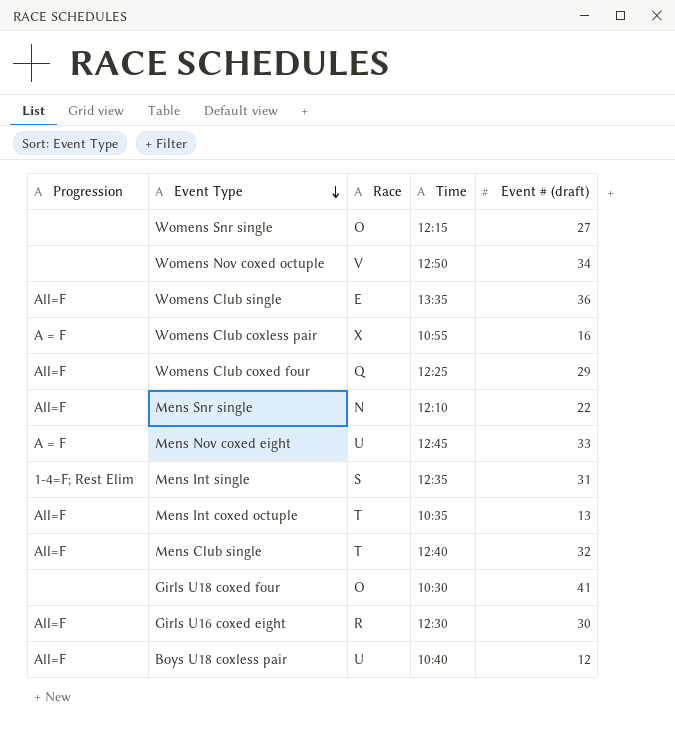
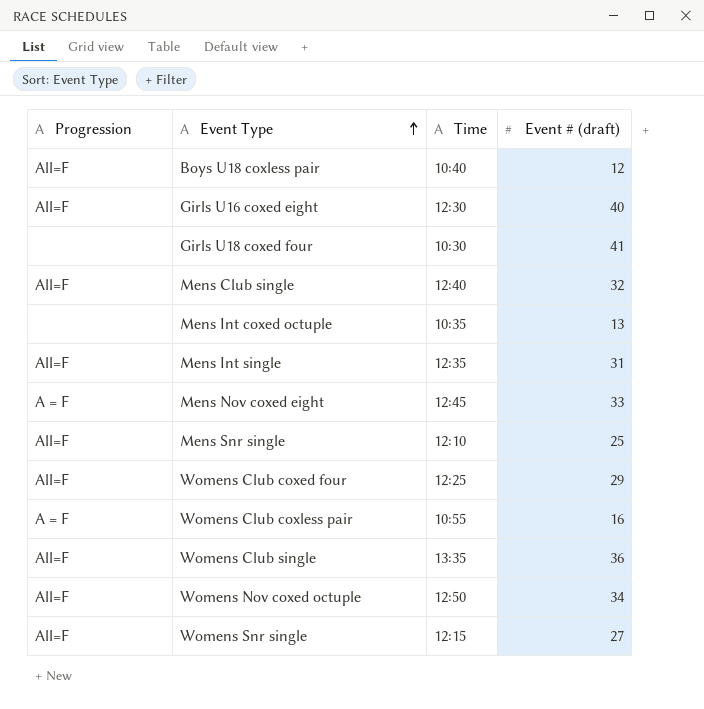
row order: Event Type descending -> Event Type ascending
column Race | position: 3 -> none
Girls U16 coxed eight | Event # (draft): 30 -> 40
Mens Int coxed octuple | Progression: All=F -> none
Mens Int single | Progression: 1-4=F; Rest Elim -> All=F
Mens Snr single | Event # (draft): 22 -> 25
Womens Nov coxed octuple | Progression: none -> All=F
Womens Snr single | Progression: none -> All=F

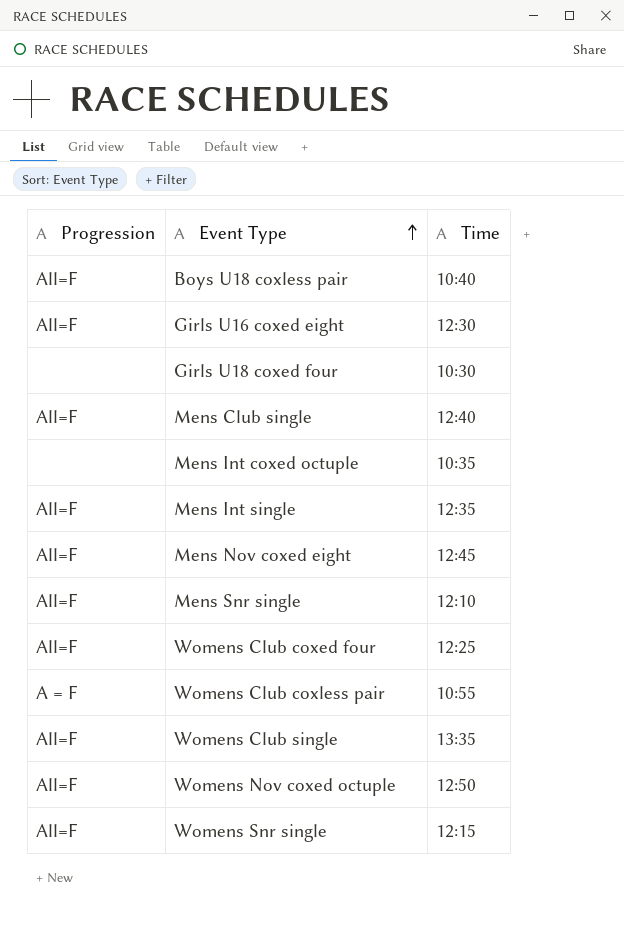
column Event # (draft) | position: 4 -> none
Mens Nov coxed eight | Progression: A = F -> All=F

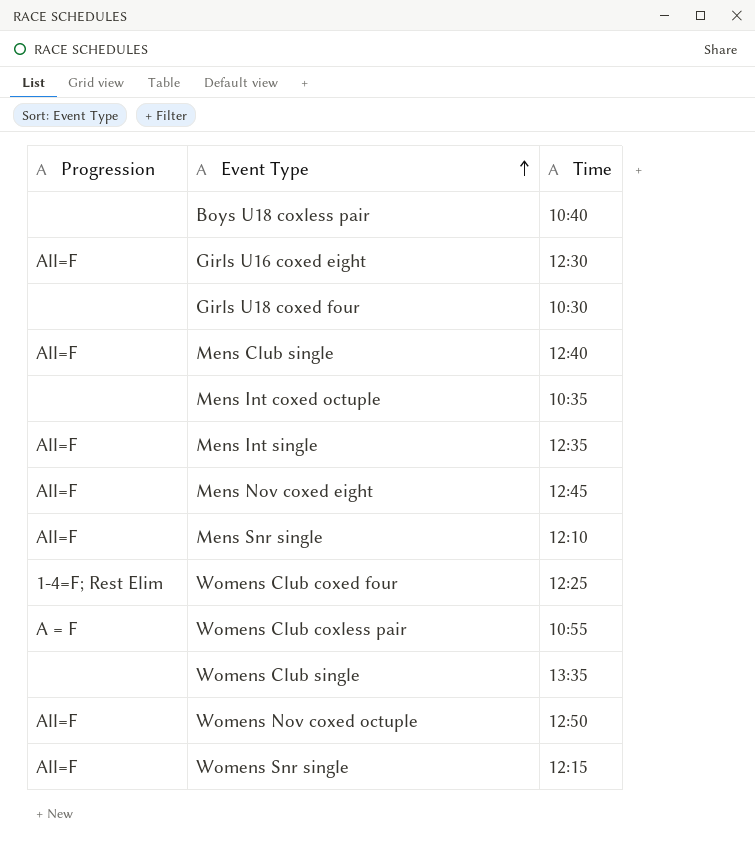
Boys U18 coxless pair | Progression: All=F -> none
Womens Club coxed four | Progression: All=F -> 1-4=F; Rest Elim
Womens Club single | Progression: All=F -> none

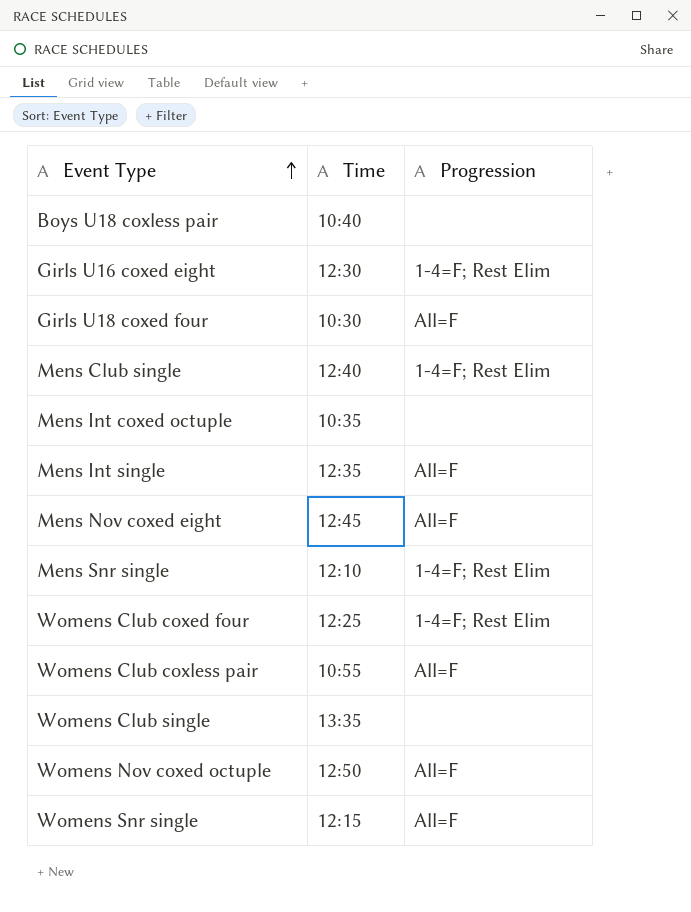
column Progression | position: 1 -> 3
Girls U16 coxed eight | Progression: All=F -> 1-4=F; Rest Elim
Girls U18 coxed four | Progression: none -> All=F
Mens Club single | Progression: All=F -> 1-4=F; Rest Elim
Mens Snr single | Progression: All=F -> 1-4=F; Rest Elim
Womens Club coxless pair | Progression: A = F -> All=F

